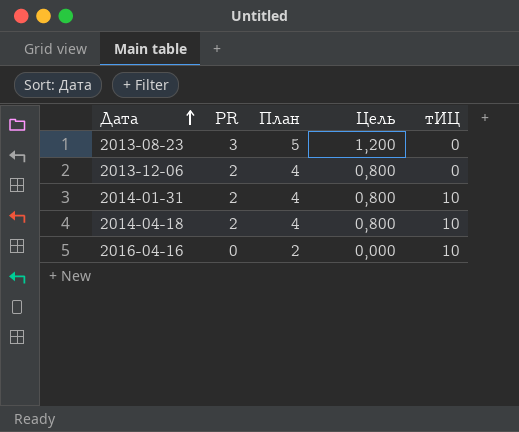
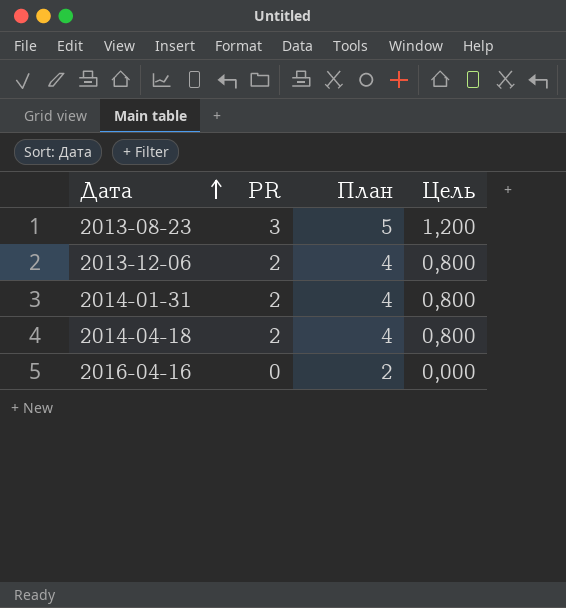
column тИЦ | position: 5 -> none

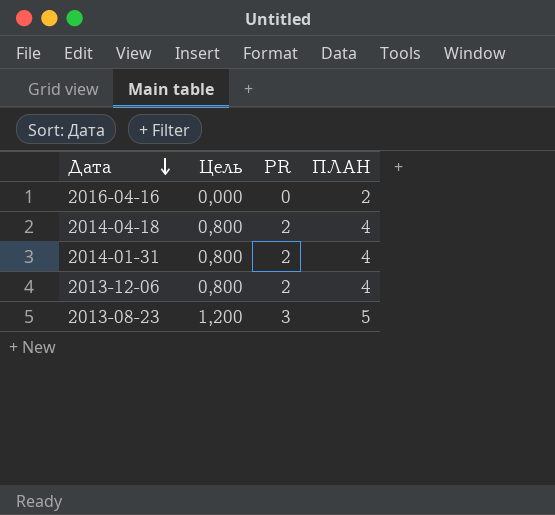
row order: Дата ascending -> Дата descending
column Цель | position: 4 -> 2
column name: План -> ПЛАН

